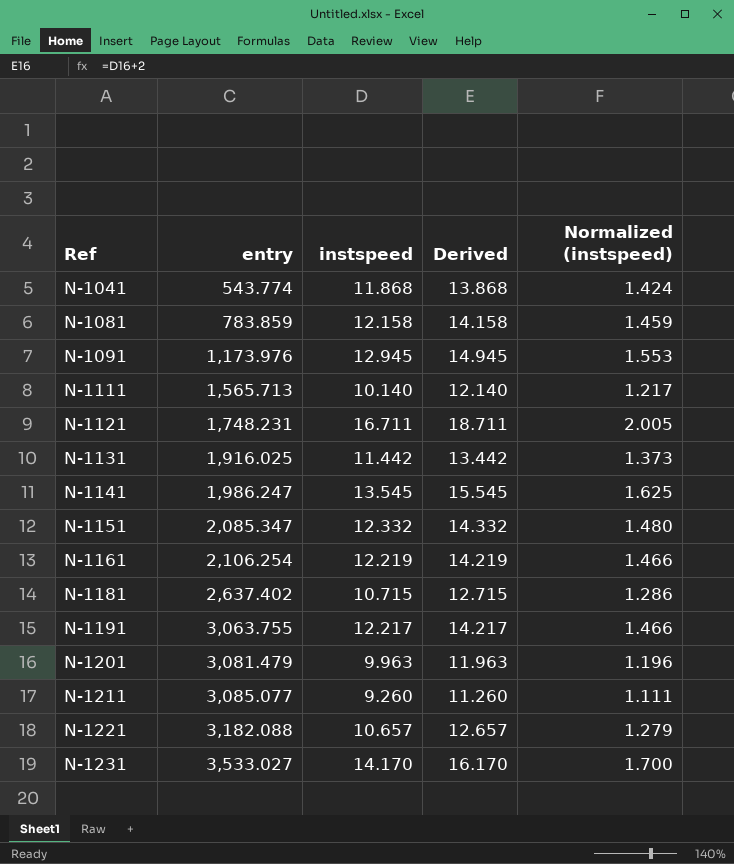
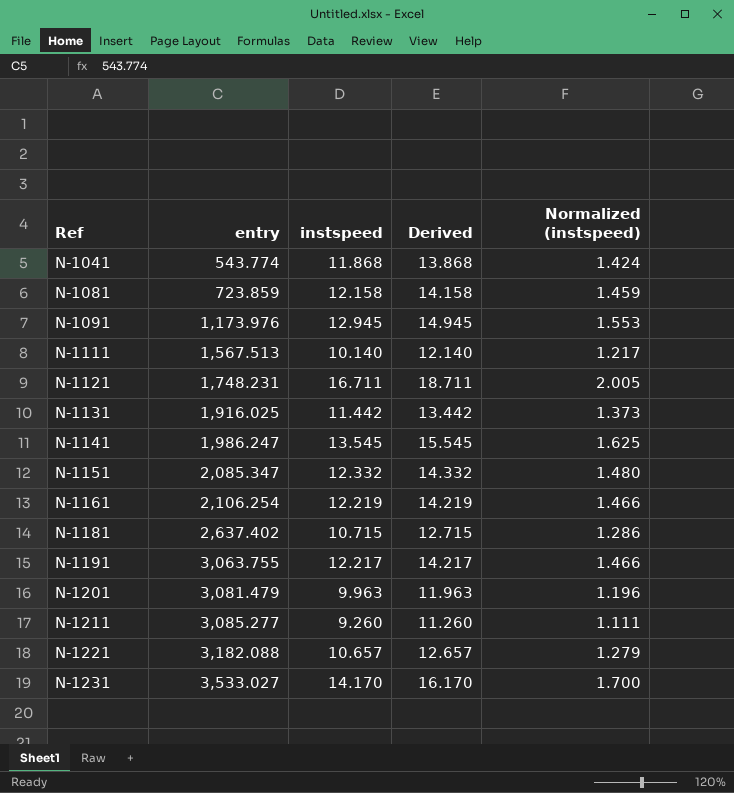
N-1081 | entry: 783.859 -> 723.859
N-1111 | entry: 1,565.713 -> 1,567.513
N-1211 | entry: 3,085.077 -> 3,085.277

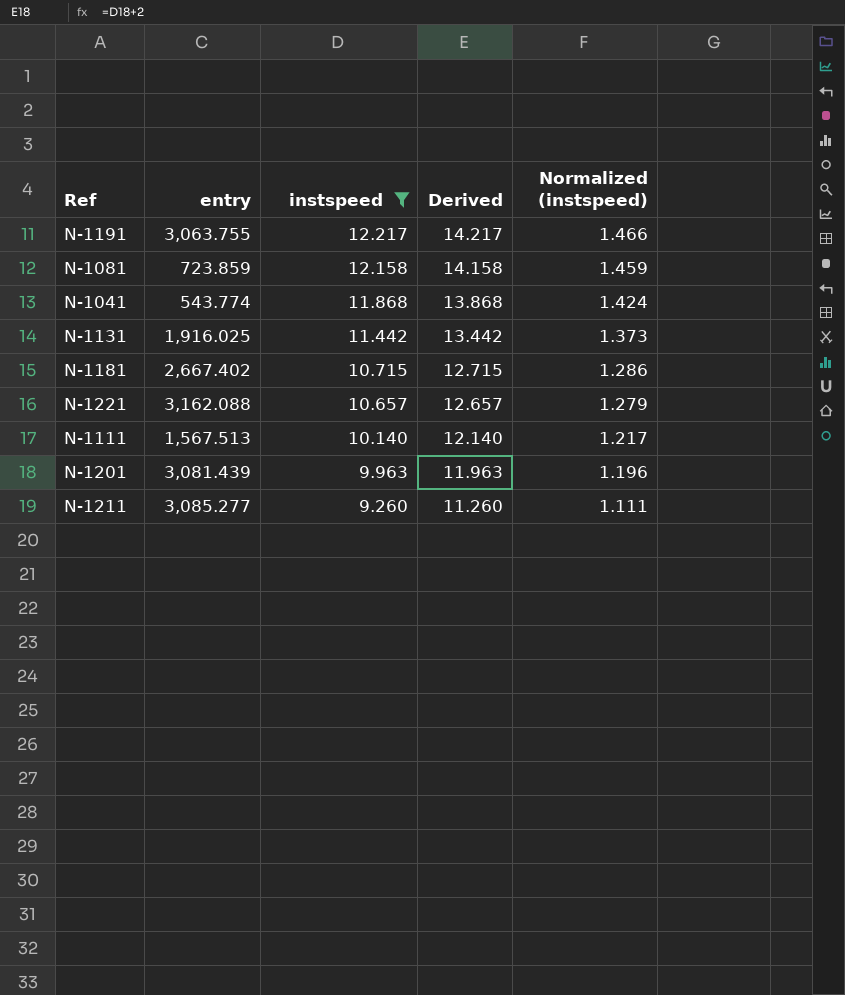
filter: none -> instspeed <= 12.217
row order: Ref ascending -> instspeed descending
N-1181 | entry: 2,637.402 -> 2,667.402
N-1221 | entry: 3,182.088 -> 3,162.088
N-1201 | entry: 3,081.479 -> 3,081.439

